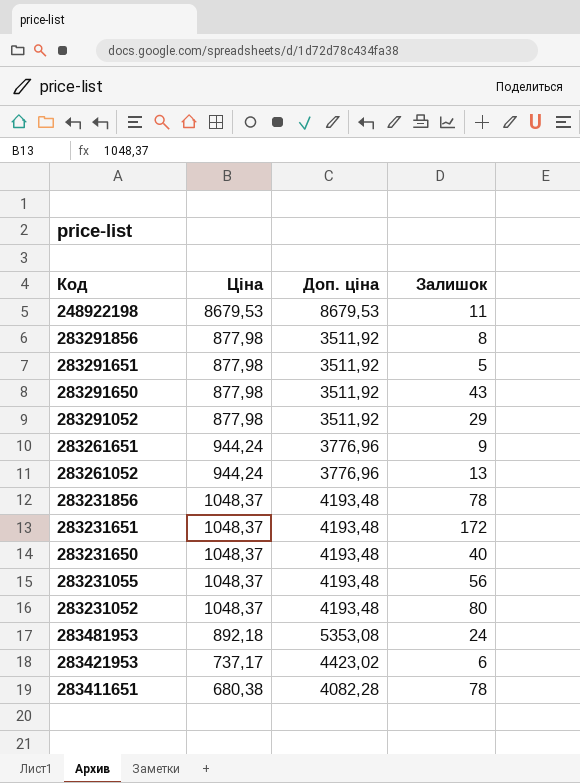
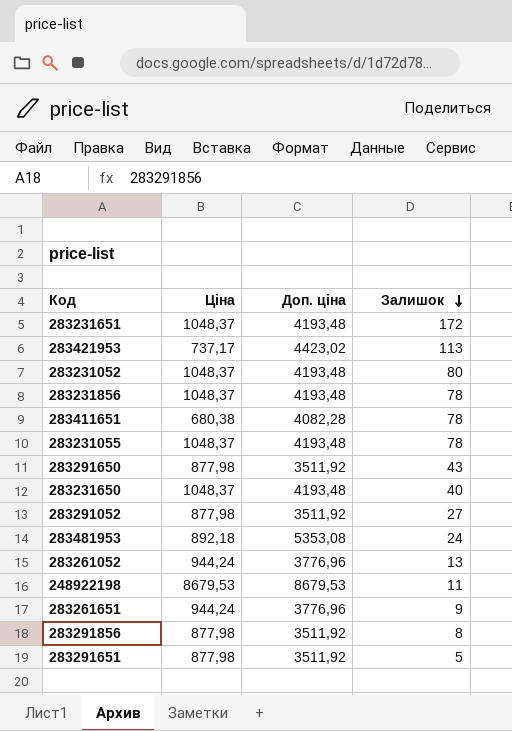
row order: none -> Залишок descending
283421953 | Залишок: 6 -> 113
283231055 | Залишок: 56 -> 78
283291052 | Залишок: 29 -> 27

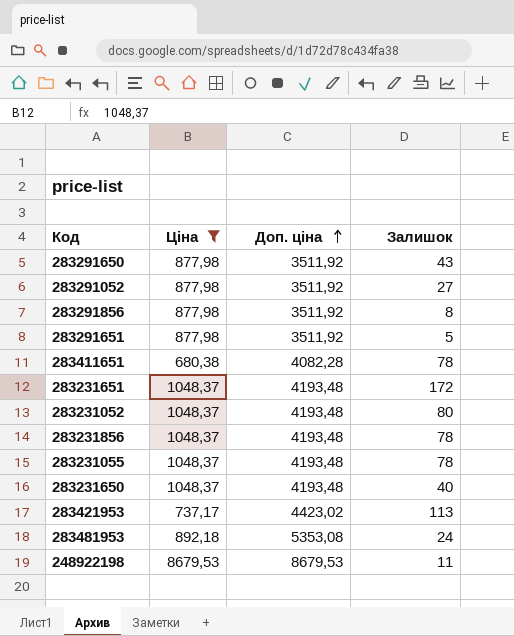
filter: none -> Ціна != 944,24
row order: Залишок descending -> Доп. ціна ascending

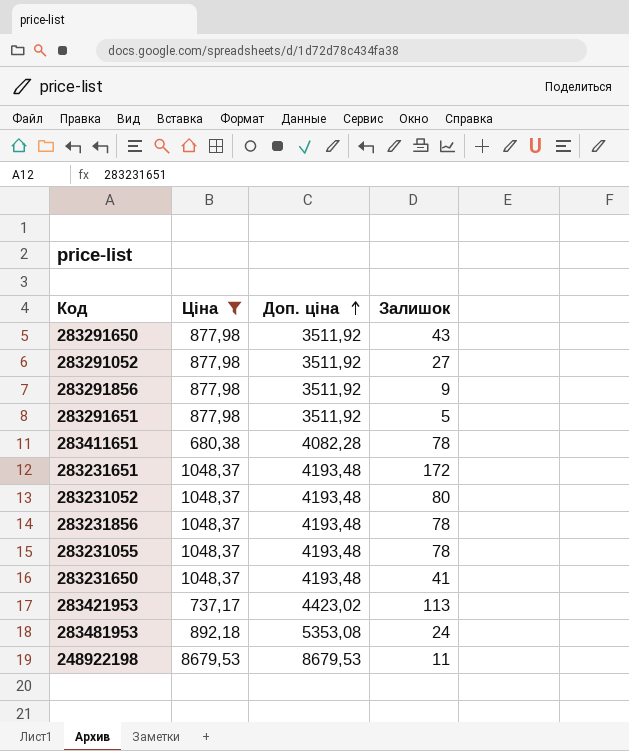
283291856 | Залишок: 8 -> 9
283231650 | Залишок: 40 -> 41

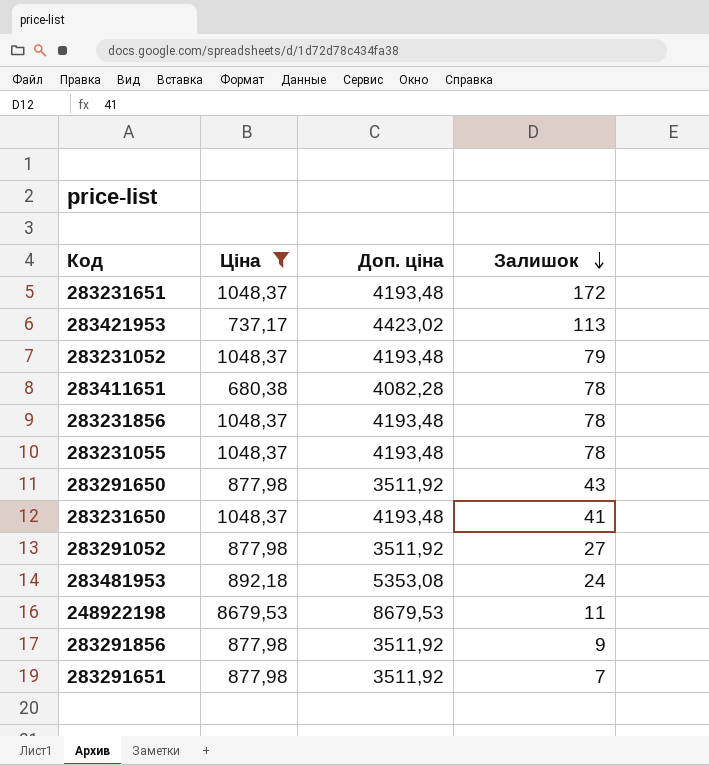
row order: Доп. ціна ascending -> Залишок descending
283231052 | Залишок: 80 -> 79
283291651 | Залишок: 5 -> 7

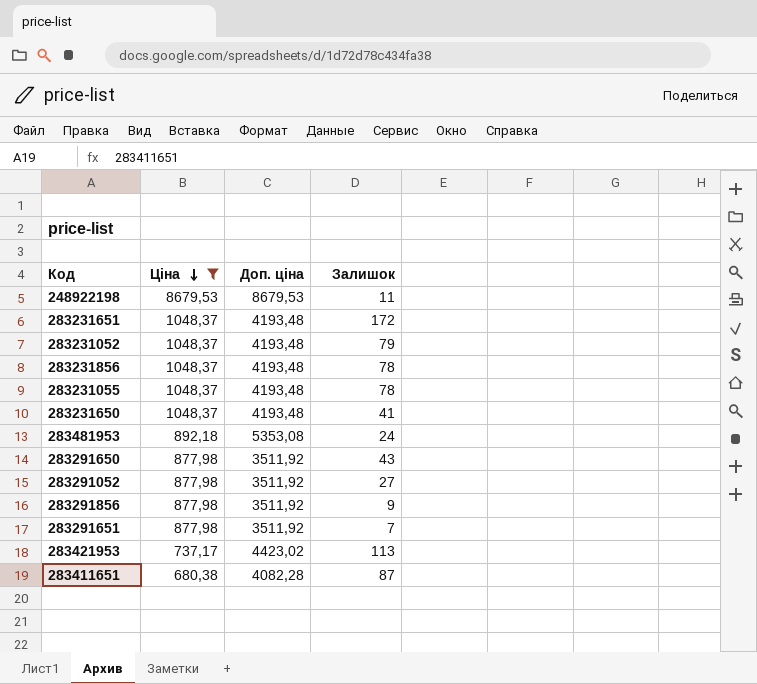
row order: Залишок descending -> Ціна descending
283411651 | Залишок: 78 -> 87

